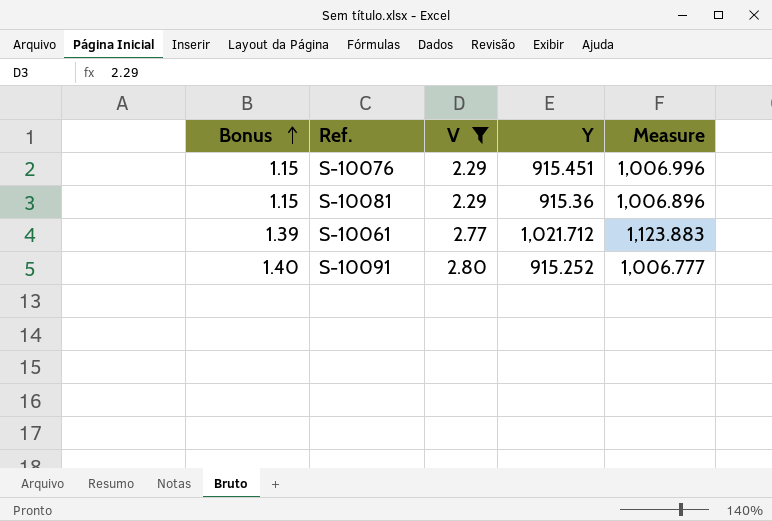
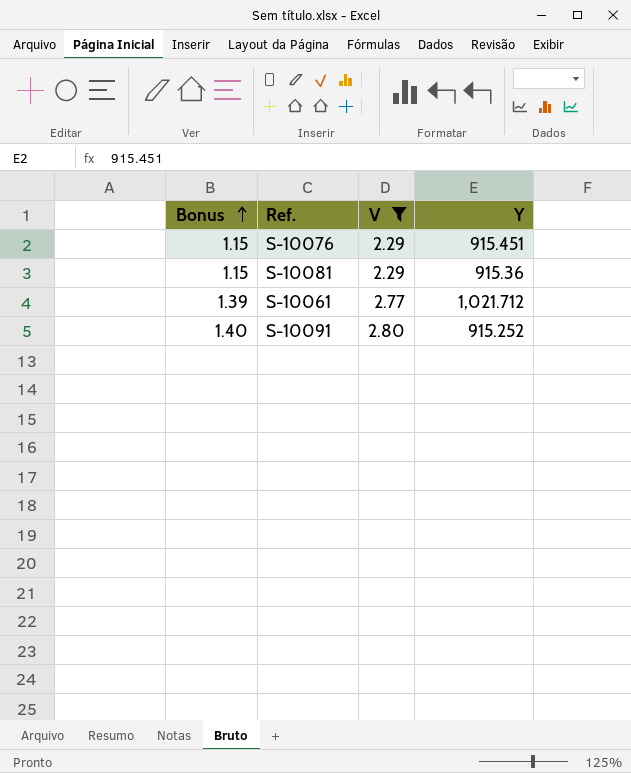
column Measure | formula: [Y] * 1.1 -> none

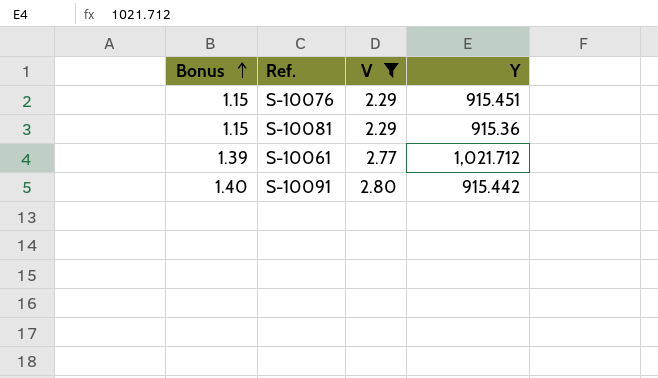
S-10091 | Y: 915.252 -> 915.442

